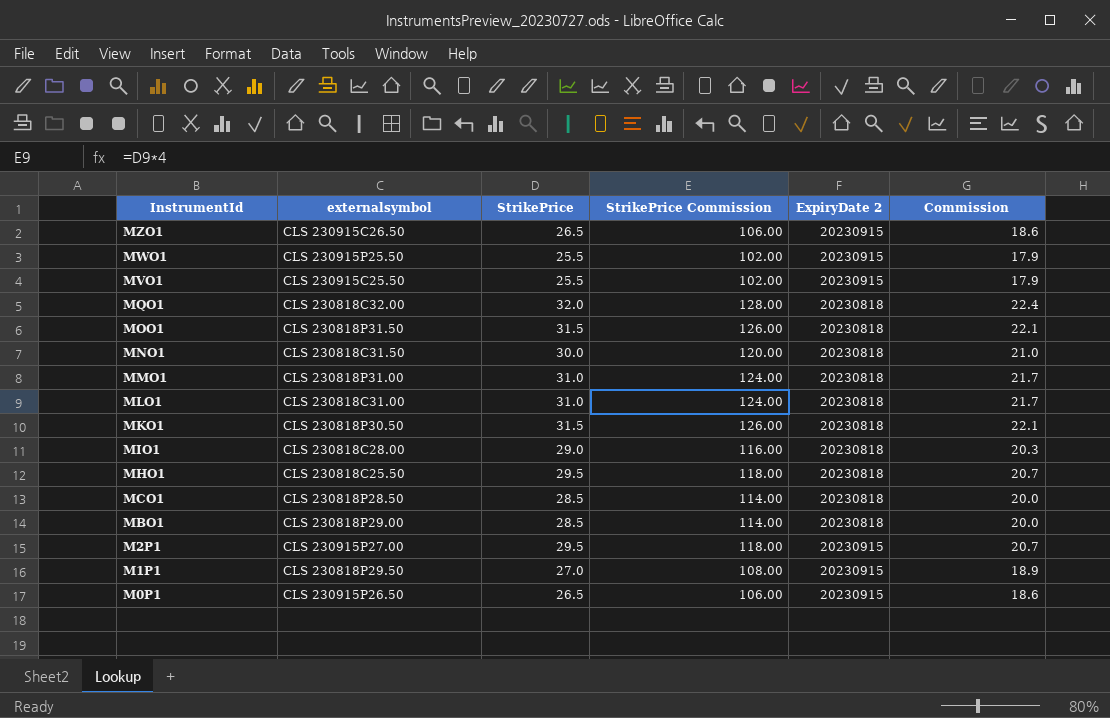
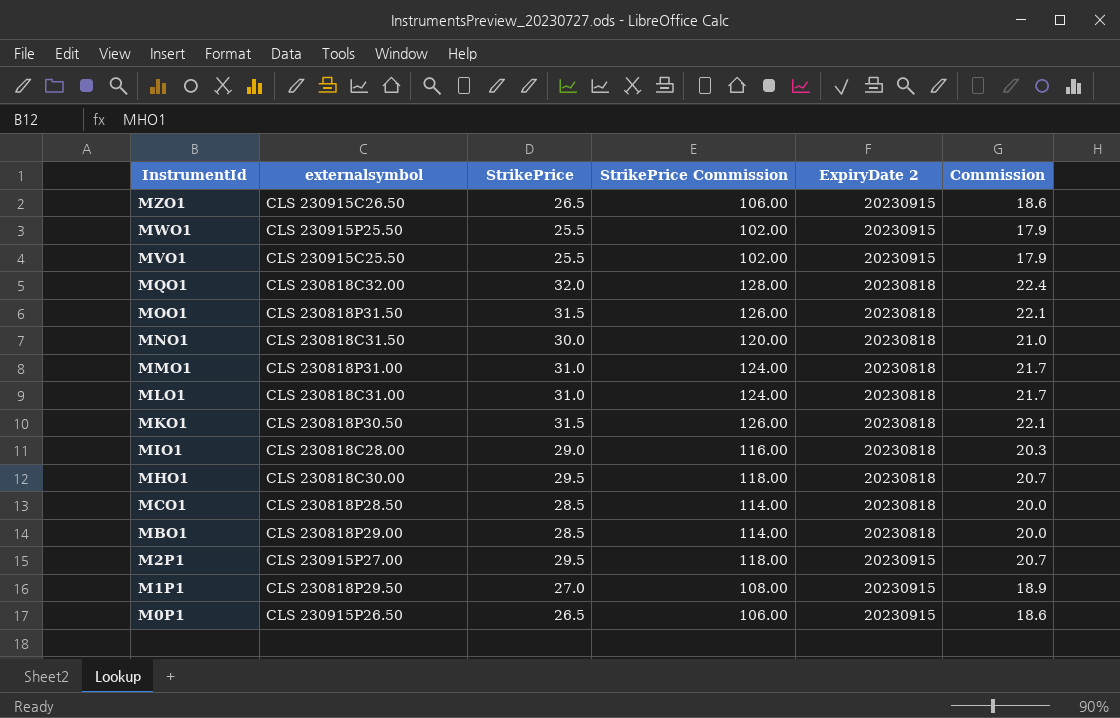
MHO1 | externalsymbol: CLS 230818C25.50 -> CLS 230818C30.00

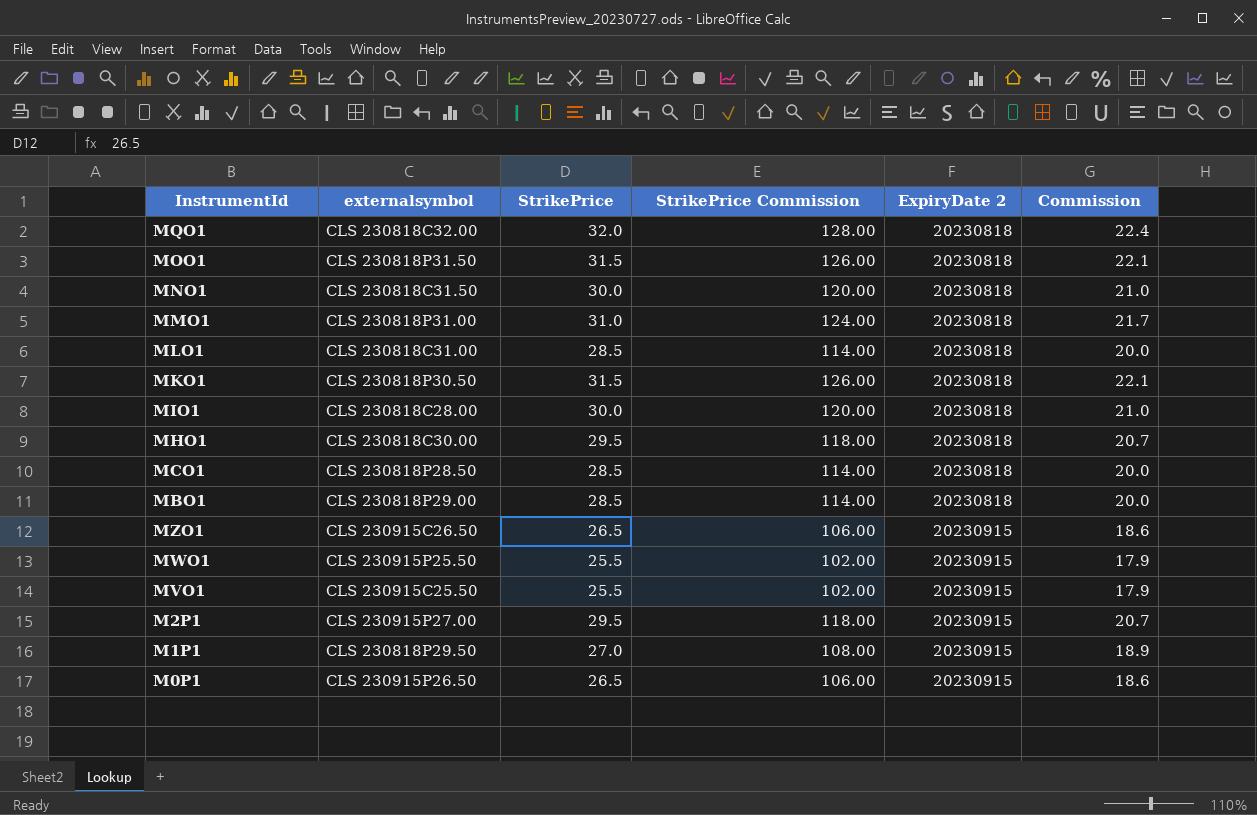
row order: InstrumentId descending -> ExpiryDate 2 ascending
MLO1 | StrikePrice: 31.0 -> 28.5
MLO1 | StrikePrice Commission: 124.00 -> 114.00
MLO1 | Commission: 21.7 -> 20.0
MIO1 | StrikePrice: 29.0 -> 30.0
MIO1 | StrikePrice Commission: 116.00 -> 120.00
MIO1 | Commission: 20.3 -> 21.0

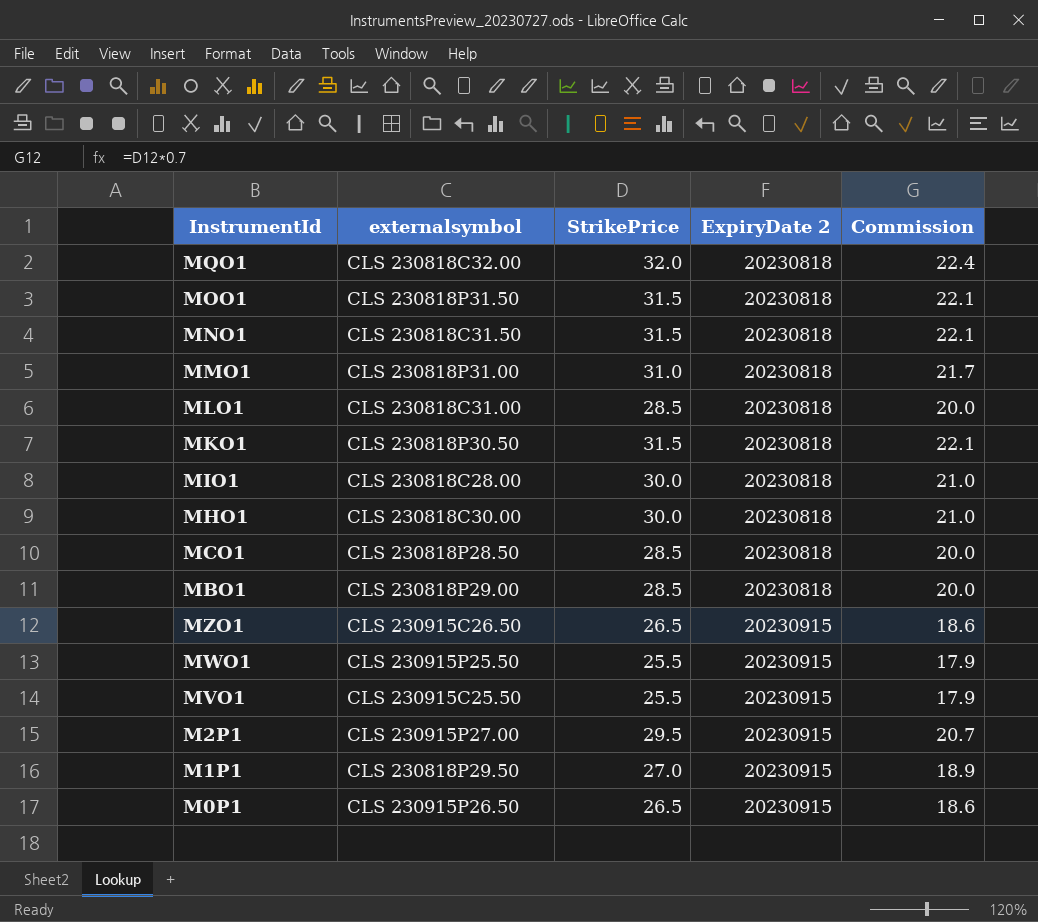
column StrikePrice Commission | formula: [StrikePrice] * 4 -> none
MNO1 | StrikePrice: 30.0 -> 31.5
MNO1 | Commission: 21.0 -> 22.1
MHO1 | StrikePrice: 29.5 -> 30.0
MHO1 | Commission: 20.7 -> 21.0

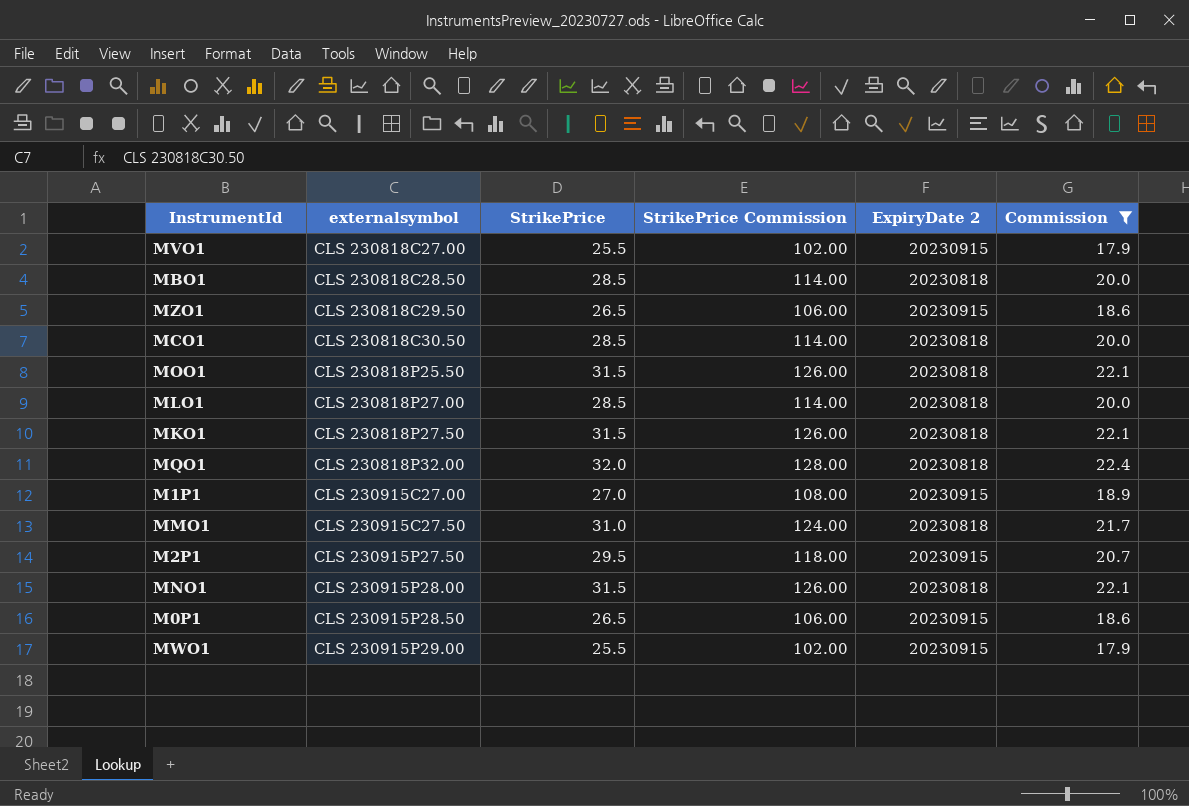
filter: none -> Commission != 21.0
row order: ExpiryDate 2 ascending -> externalsymbol ascending
column StrikePrice Commission | formula: none -> [StrikePrice] * 4
MVO1 | externalsymbol: CLS 230915C25.50 -> CLS 230818C27.00
MBO1 | externalsymbol: CLS 230818P29.00 -> CLS 230818C28.50
MZO1 | externalsymbol: CLS 230915C26.50 -> CLS 230818C29.50
MCO1 | externalsymbol: CLS 230818P28.50 -> CLS 230818C30.50
MOO1 | externalsymbol: CLS 230818P31.50 -> CLS 230818P25.50
MLO1 | externalsymbol: CLS 230818C31.00 -> CLS 230818P27.00
MKO1 | externalsymbol: CLS 230818P30.50 -> CLS 230818P27.50
MQO1 | externalsymbol: CLS 230818C32.00 -> CLS 230818P32.00
M1P1 | externalsymbol: CLS 230818P29.50 -> CLS 230915C27.00
MMO1 | externalsymbol: CLS 230818P31.00 -> CLS 230915C27.50
M2P1 | externalsymbol: CLS 230915P27.00 -> CLS 230915P27.50
MNO1 | externalsymbol: CLS 230818C31.50 -> CLS 230915P28.00
M0P1 | externalsymbol: CLS 230915P26.50 -> CLS 230915P28.50
MWO1 | externalsymbol: CLS 230915P25.50 -> CLS 230915P29.00

